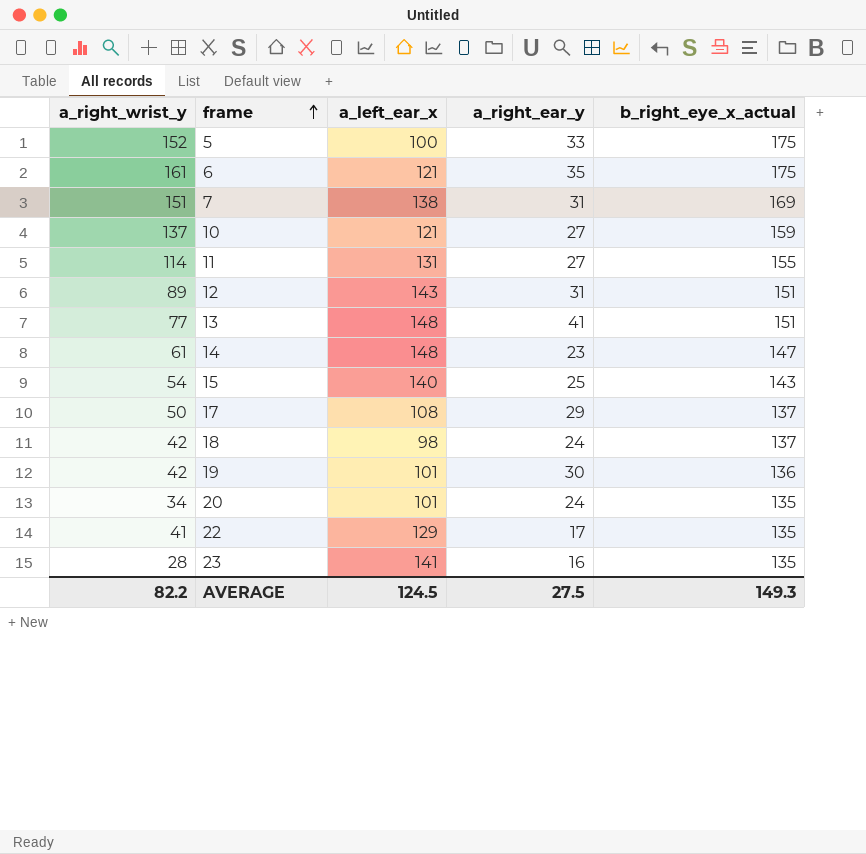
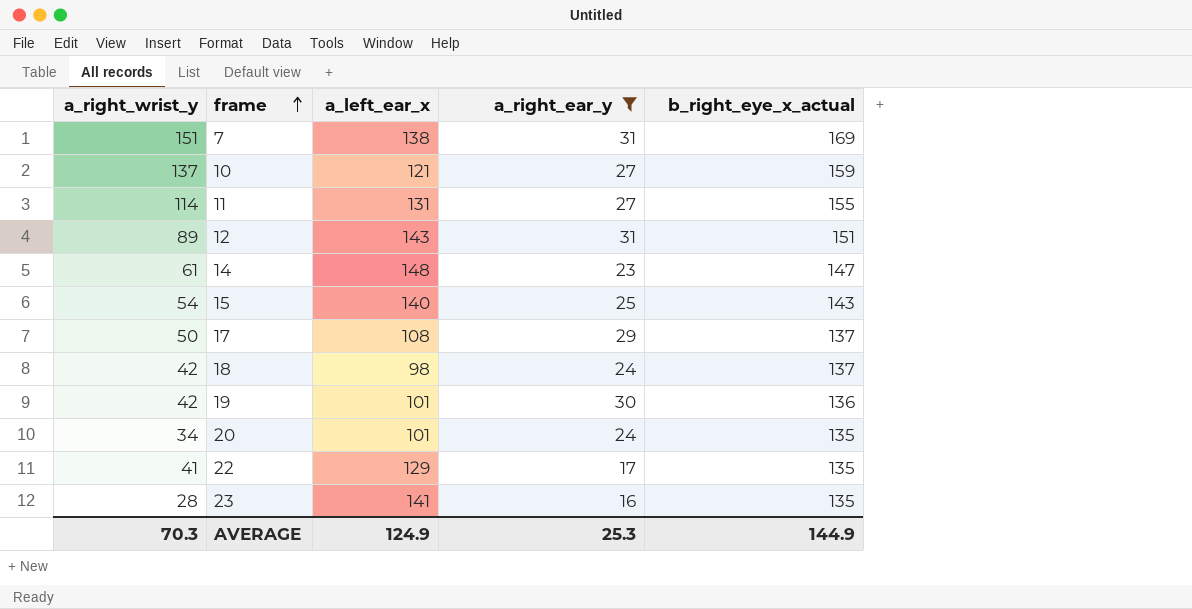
filter: none -> a_right_ear_y <= 31
AVERAGE | a_right_wrist_y: 82.2 -> 70.3
AVERAGE | a_left_ear_x: 124.5 -> 124.9
AVERAGE | a_right_ear_y: 27.5 -> 25.3
AVERAGE | b_right_eye_x_actual: 149.3 -> 144.9

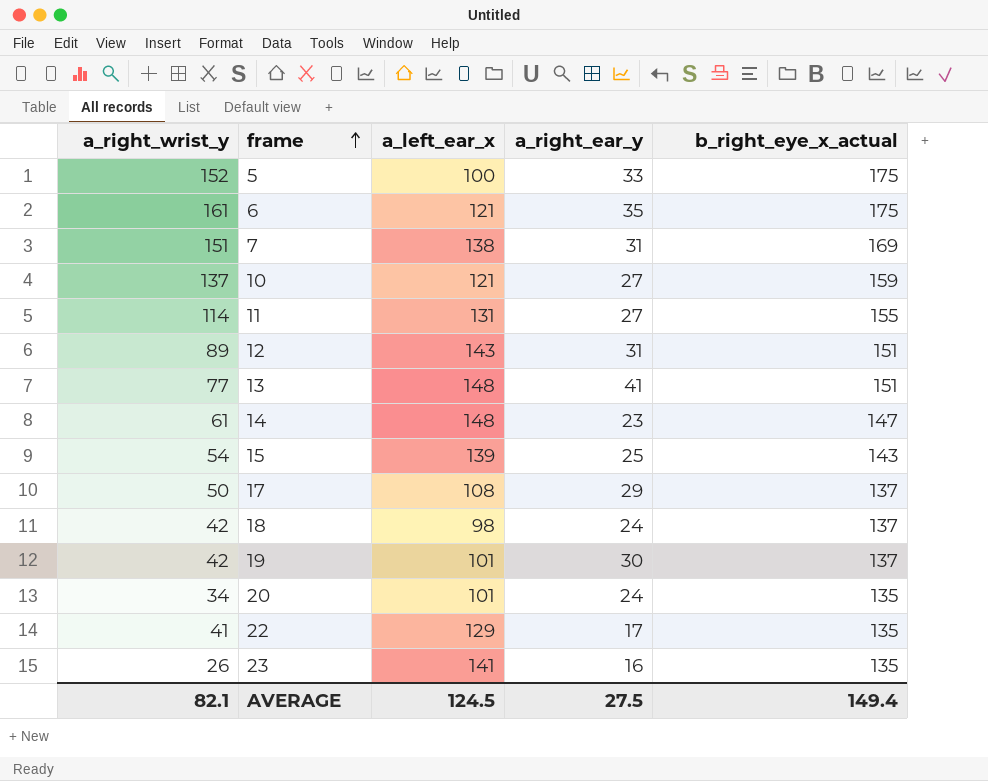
filter: a_right_ear_y <= 31 -> none
15 | a_left_ear_x: 140 -> 139
19 | b_right_eye_x_actual: 136 -> 137
23 | a_right_wrist_y: 28 -> 26
AVERAGE | a_right_wrist_y: 70.3 -> 82.1
AVERAGE | a_left_ear_x: 124.9 -> 124.5
AVERAGE | a_right_ear_y: 25.3 -> 27.5
AVERAGE | b_right_eye_x_actual: 144.9 -> 149.4

